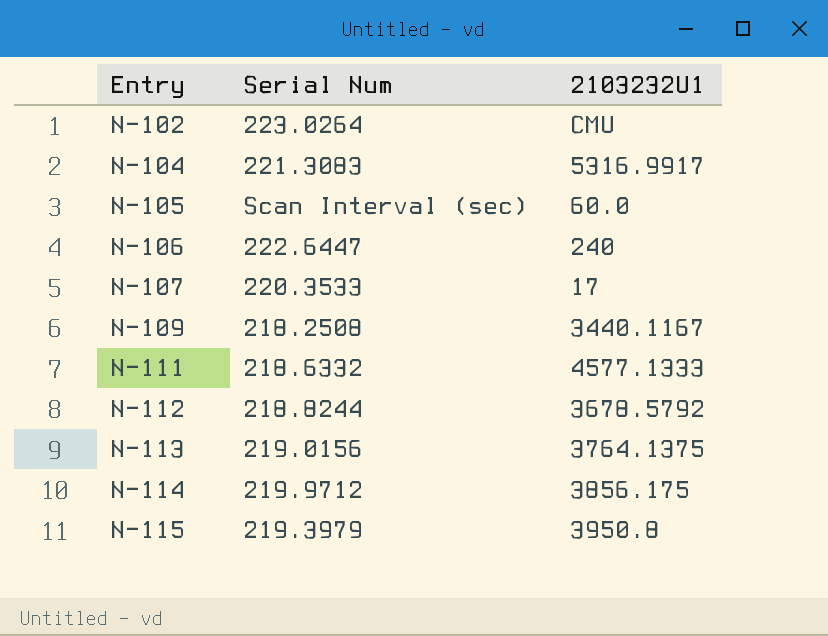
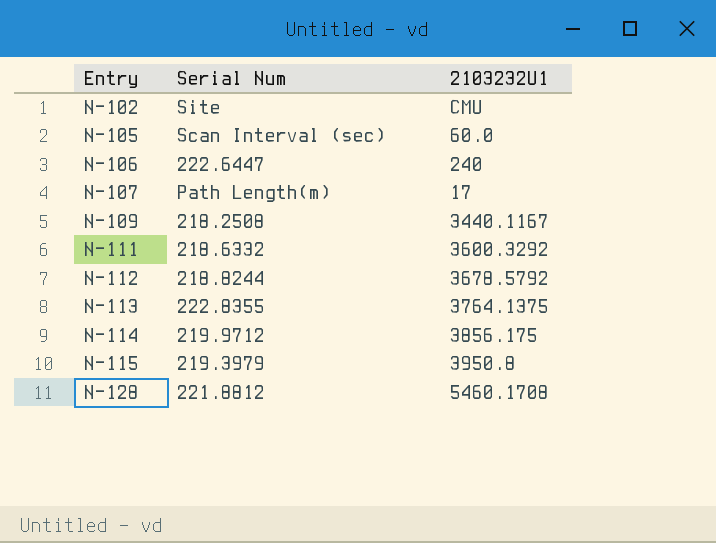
row N-104: 221.3083 | 5316.9917 -> none
N-102 | Serial Num: 223.0264 -> Site
N-107 | Serial Num: 220.3533 -> Path Length(m)
N-111 | 2103232U1: 4577.1333 -> 3600.3292
N-113 | Serial Num: 219.0156 -> 222.8355
row N-128: none -> 221.8812 | 5460.1708

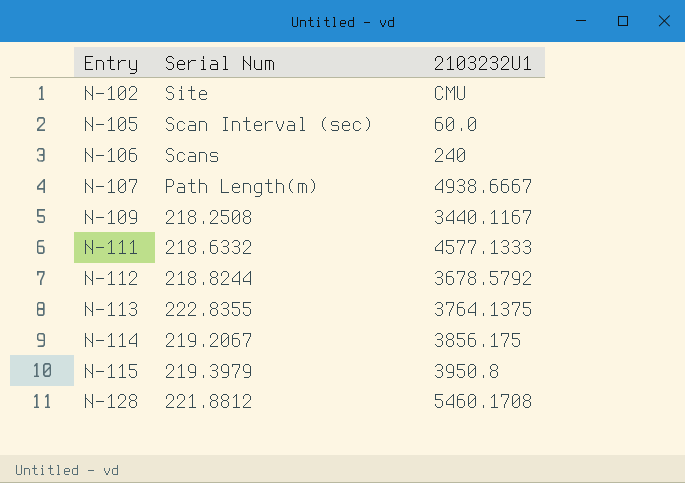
N-106 | Serial Num: 222.6447 -> Scans
N-107 | 2103232U1: 17 -> 4938.6667
N-111 | 2103232U1: 3600.3292 -> 4577.1333
N-114 | Serial Num: 219.9712 -> 219.2067

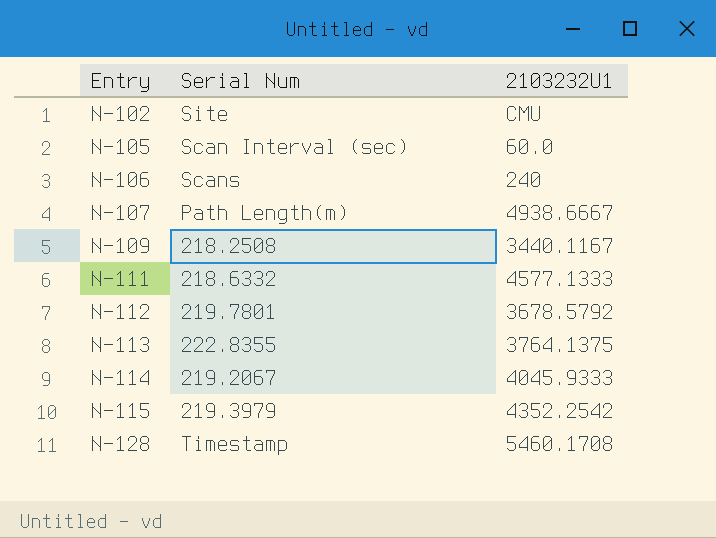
N-112 | Serial Num: 218.8244 -> 219.7801
N-114 | 2103232U1: 3856.175 -> 4045.9333
N-115 | 2103232U1: 3950.8 -> 4352.2542
N-128 | Serial Num: 221.8812 -> Timestamp

